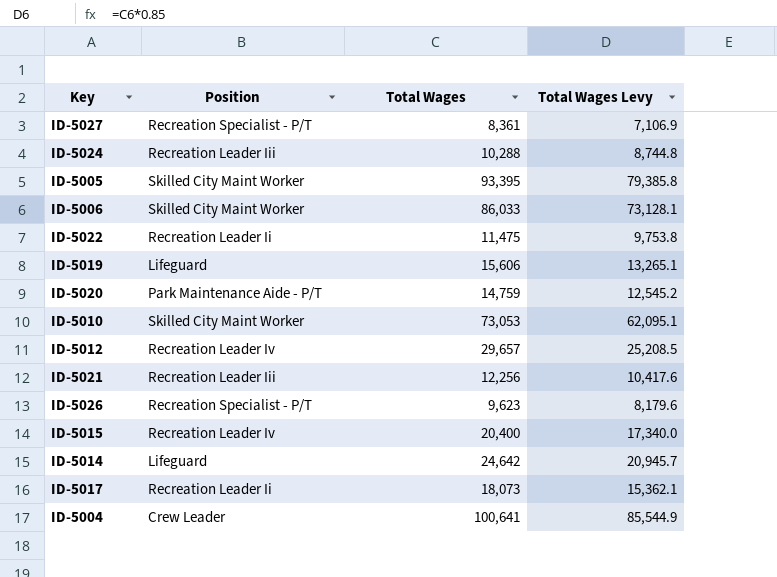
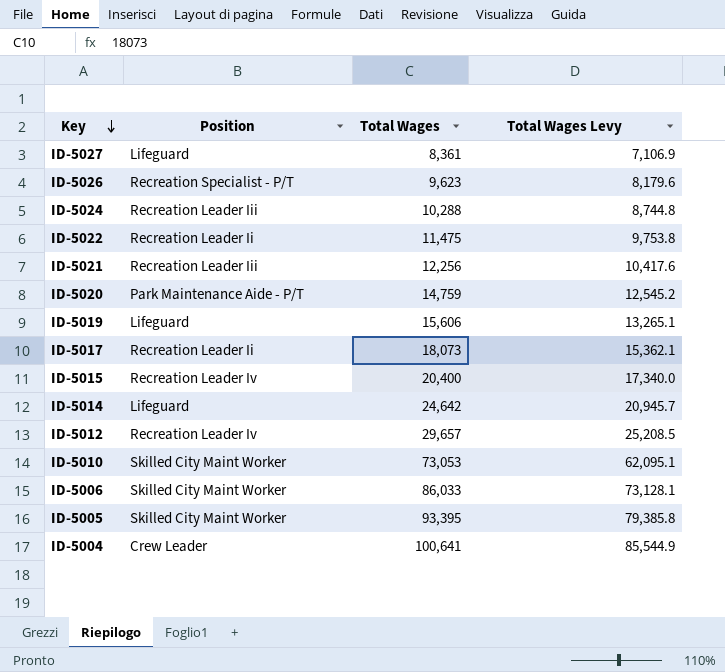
row order: none -> Key descending
ID-5027 | Position: Recreation Specialist - P/T -> Lifeguard

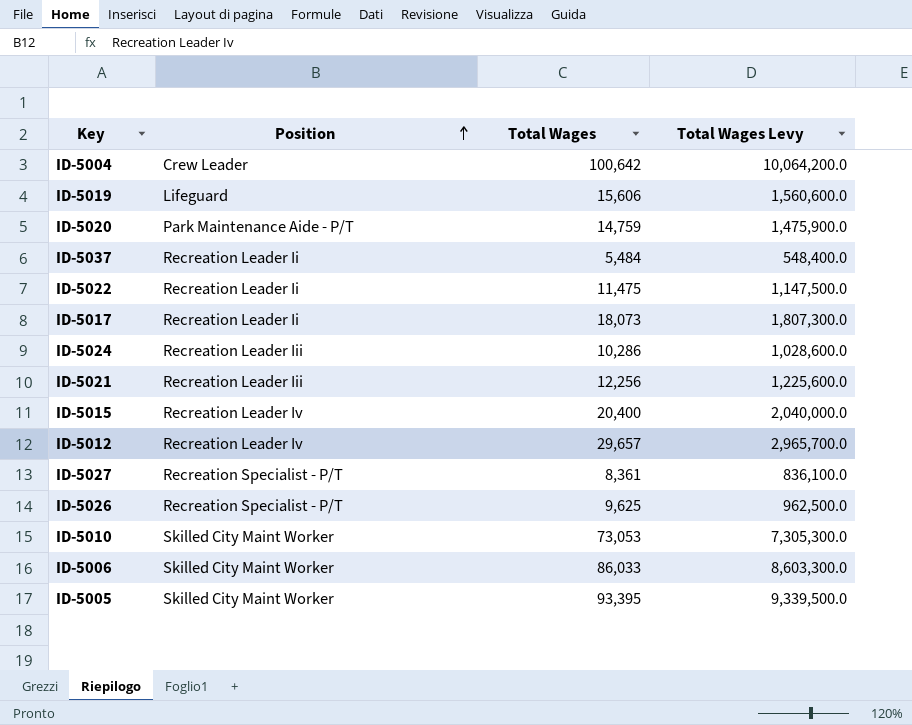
row order: Key descending -> Position ascending
column Total Wages Levy | formula: [Total Wages] * 0.85 -> [Total Wages] * 100
row ID-5014: Lifeguard | 24,642 | 20,945.7 -> none
ID-5004 | Total Wages: 100,641 -> 100,642
row ID-5037: none -> Recreation Leader Ii | 5,484 | 548,400.0
ID-5024 | Total Wages: 10,288 -> 10,286
ID-5027 | Position: Lifeguard -> Recreation Specialist - P/T
ID-5026 | Total Wages: 9,623 -> 9,625

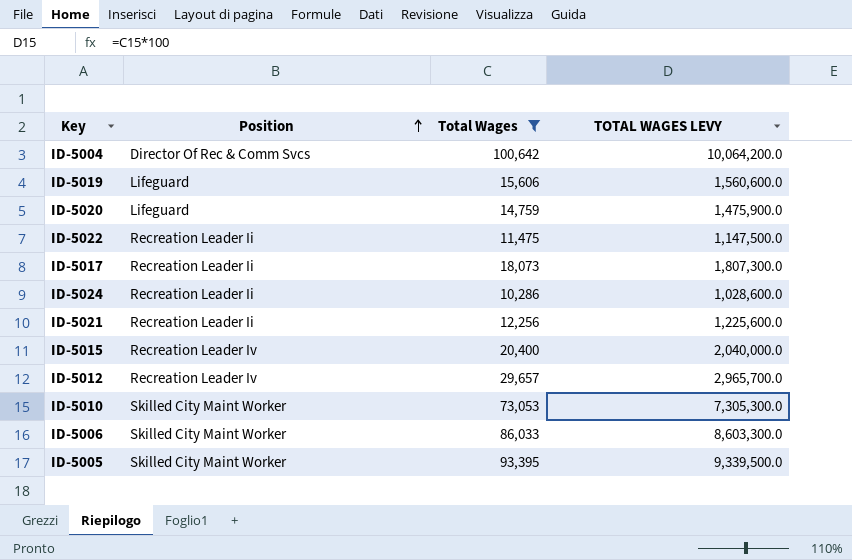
filter: none -> Total Wages >= 10,286
column name: Total Wages Levy -> TOTAL WAGES LEVY
ID-5004 | Position: Crew Leader -> Director Of Rec & Comm Svcs
ID-5020 | Position: Park Maintenance Aide - P/T -> Lifeguard
ID-5024 | Position: Recreation Leader Iii -> Recreation Leader Ii
ID-5021 | Position: Recreation Leader Iii -> Recreation Leader Ii

